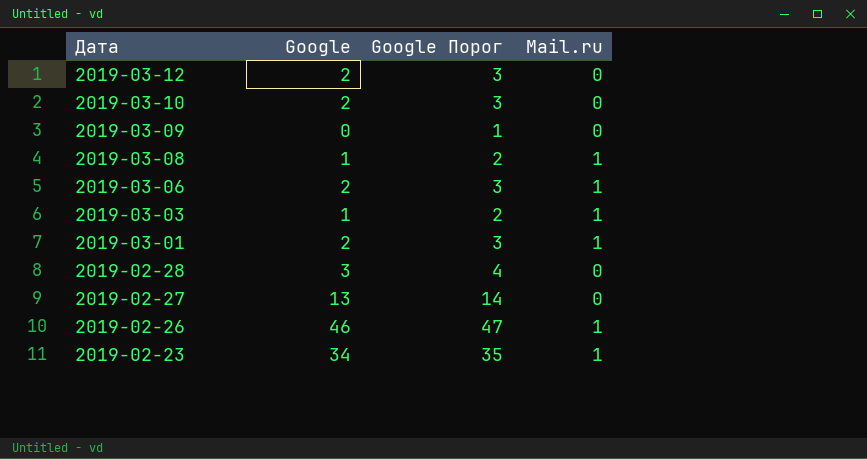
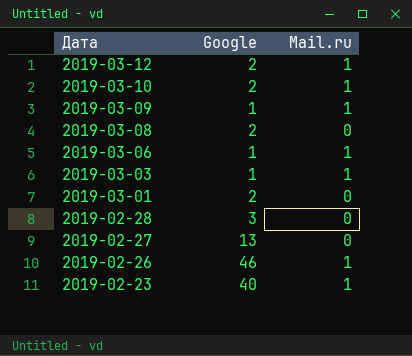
column Google Порог | formula: [Google] + 1 -> none
2019-03-12 | Mail.ru: 0 -> 1
2019-03-10 | Mail.ru: 0 -> 1
2019-03-09 | Google: 0 -> 1
2019-03-09 | Mail.ru: 0 -> 1
2019-03-08 | Google: 1 -> 2
2019-03-08 | Mail.ru: 1 -> 0
2019-03-06 | Google: 2 -> 1
2019-03-01 | Mail.ru: 1 -> 0
2019-02-23 | Google: 34 -> 40

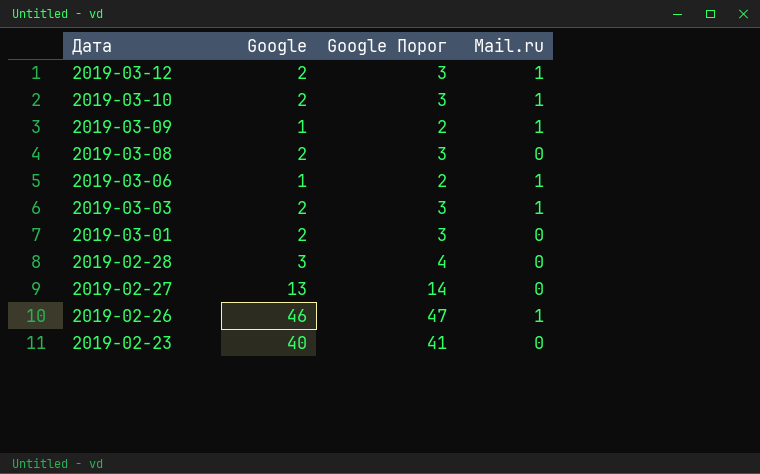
column Google Порог | formula: none -> [Google] + 1
2019-03-03 | Google: 1 -> 2
2019-02-23 | Mail.ru: 1 -> 0

